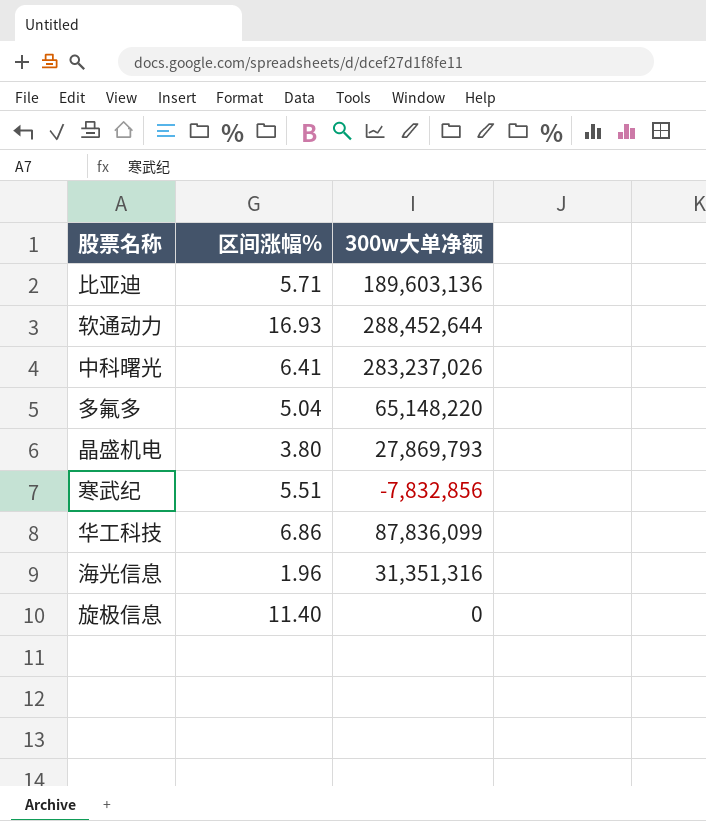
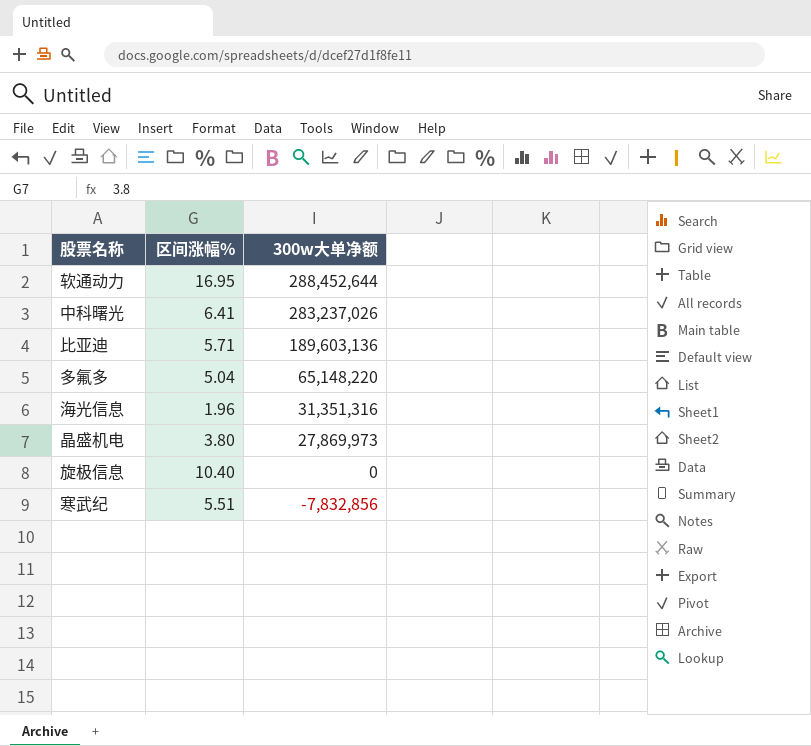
row order: none -> 300w大单净额 descending
row 华工科技: 6.86 | 87,836,099 -> none
软通动力 | 区间涨幅%: 16.93 -> 16.95
晶盛机电 | 300w大单净额: 27,869,793 -> 27,869,973
旋极信息 | 区间涨幅%: 11.40 -> 10.40

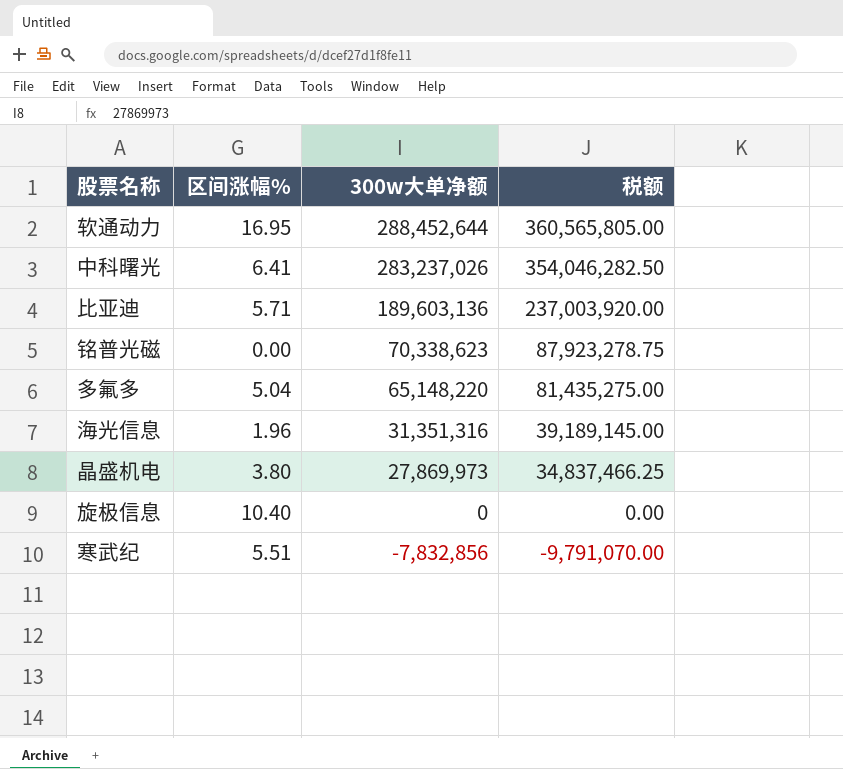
column 税额 | formula: none -> [300w大单净额] * 1.25
row 铭普光磁: none -> 0.00 | 70,338,623 | 87,923,278.75

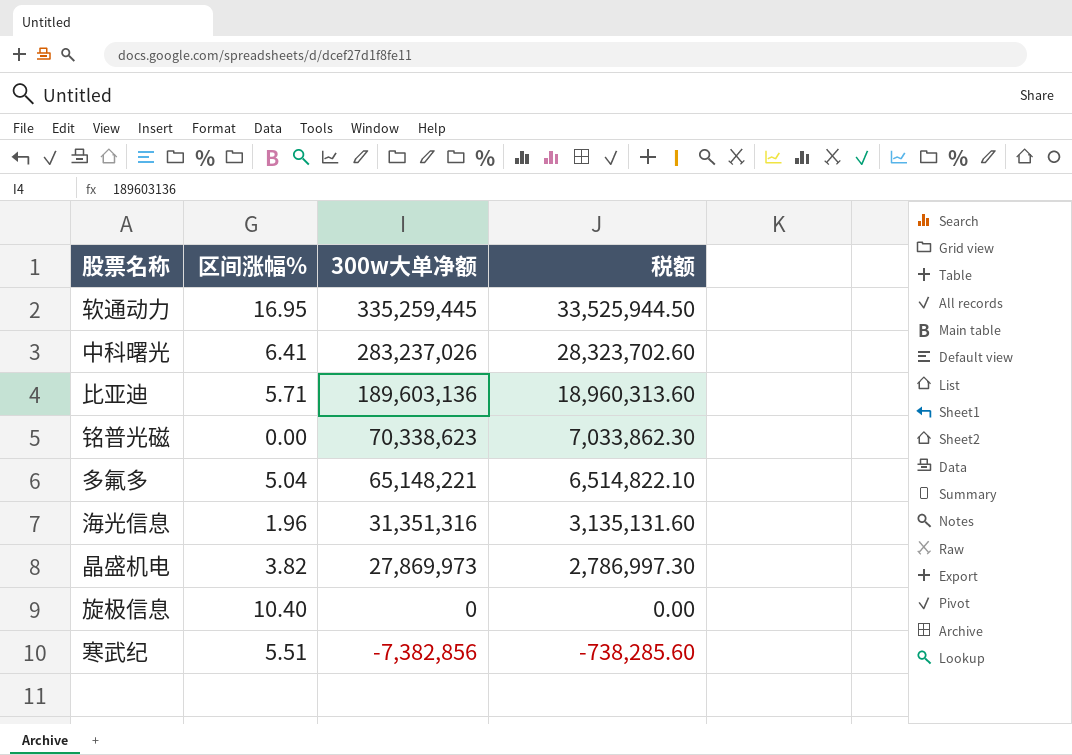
column 税额 | formula: [300w大单净额] * 1.25 -> [300w大单净额] * 0.1
软通动力 | 300w大单净额: 288,452,644 -> 335,259,445
多氟多 | 300w大单净额: 65,148,220 -> 65,148,221
晶盛机电 | 区间涨幅%: 3.80 -> 3.82
寒武纪 | 300w大单净额: -7,832,856 -> -7,382,856

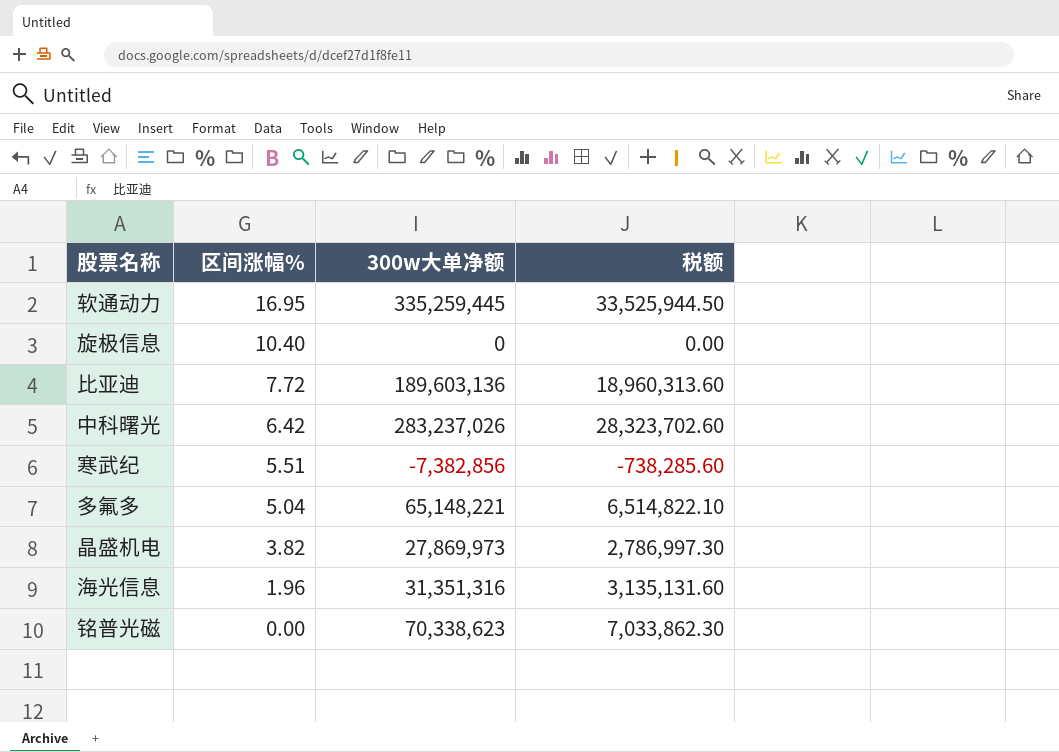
row order: 300w大单净额 descending -> 区间涨幅% descending
比亚迪 | 区间涨幅%: 5.71 -> 7.72
中科曙光 | 区间涨幅%: 6.41 -> 6.42

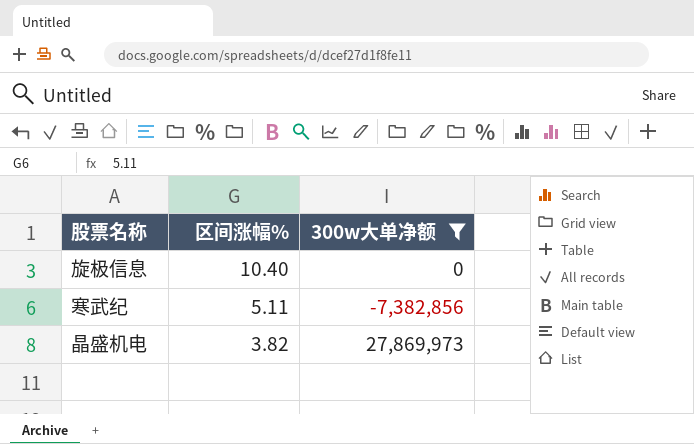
filter: none -> 300w大单净额 <= 27,869,973
column 税额 | formula: [300w大单净额] * 0.1 -> none
寒武纪 | 区间涨幅%: 5.51 -> 5.11

